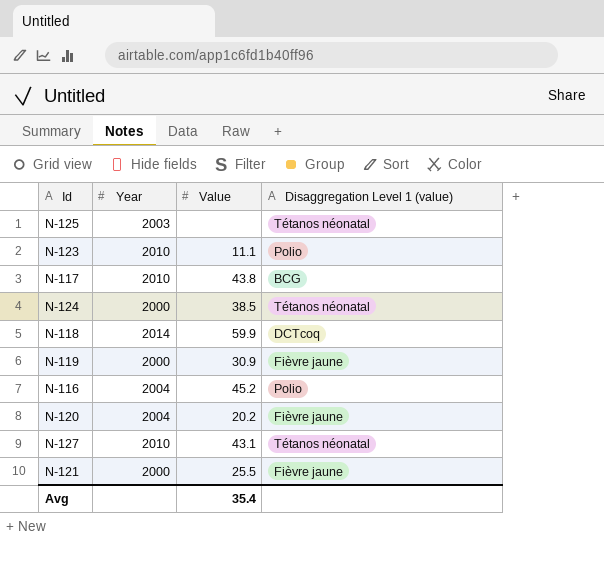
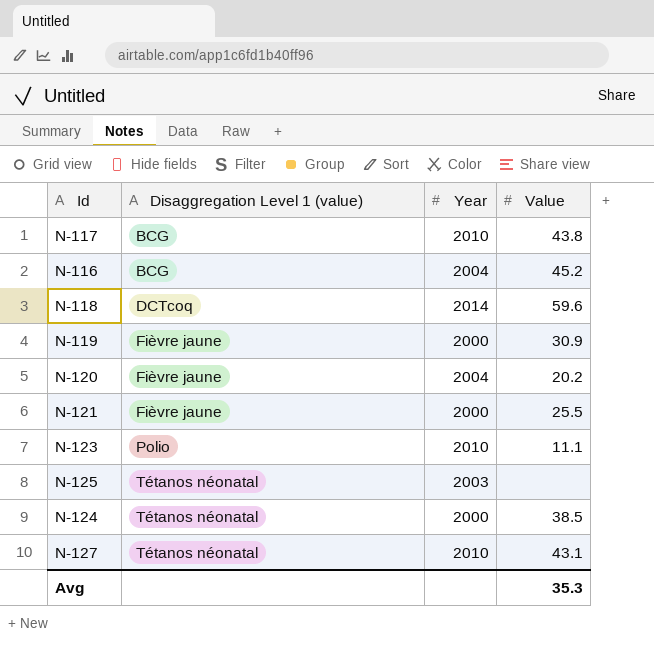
row order: none -> Disaggregation Level 1 (value) ascending
column Disaggregation Level 1 (value) | position: 4 -> 2
N-116 | Disaggregation Level 1 (value): Polio -> BCG
N-118 | Value: 59.9 -> 59.6
Avg | Value: 35.4 -> 35.3

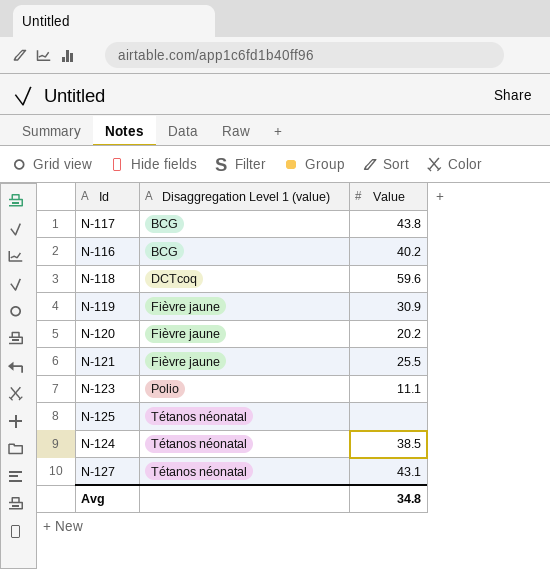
column Year | position: 3 -> none
N-116 | Value: 45.2 -> 40.2
Avg | Value: 35.3 -> 34.8

